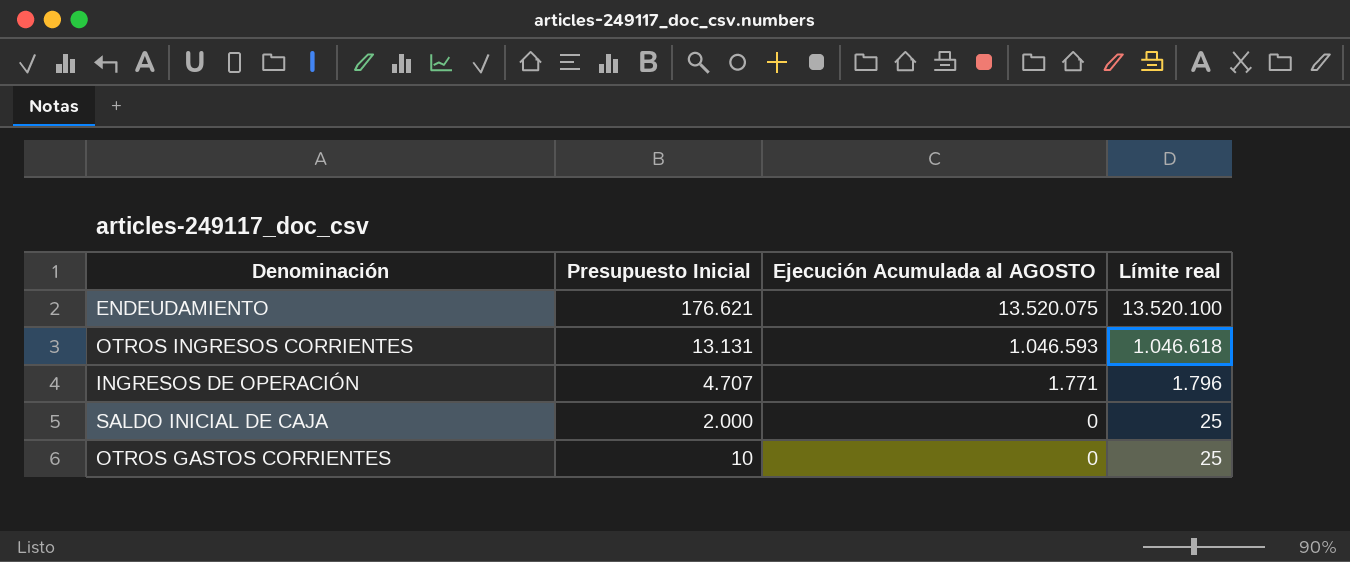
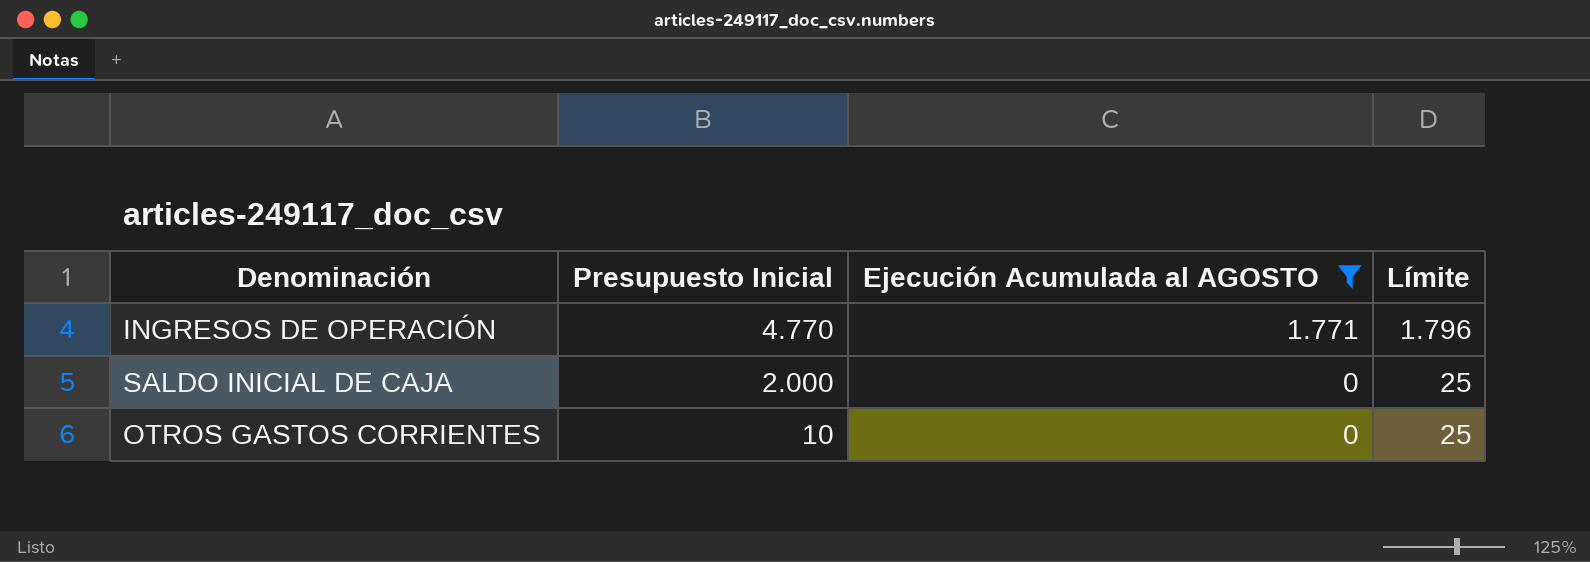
filter: none -> Ejecución Acumulada al AGOSTO <= 1.771
column name: Límite real -> Límite
INGRESOS DE OPERACIÓN | Presupuesto Inicial: 4.707 -> 4.770

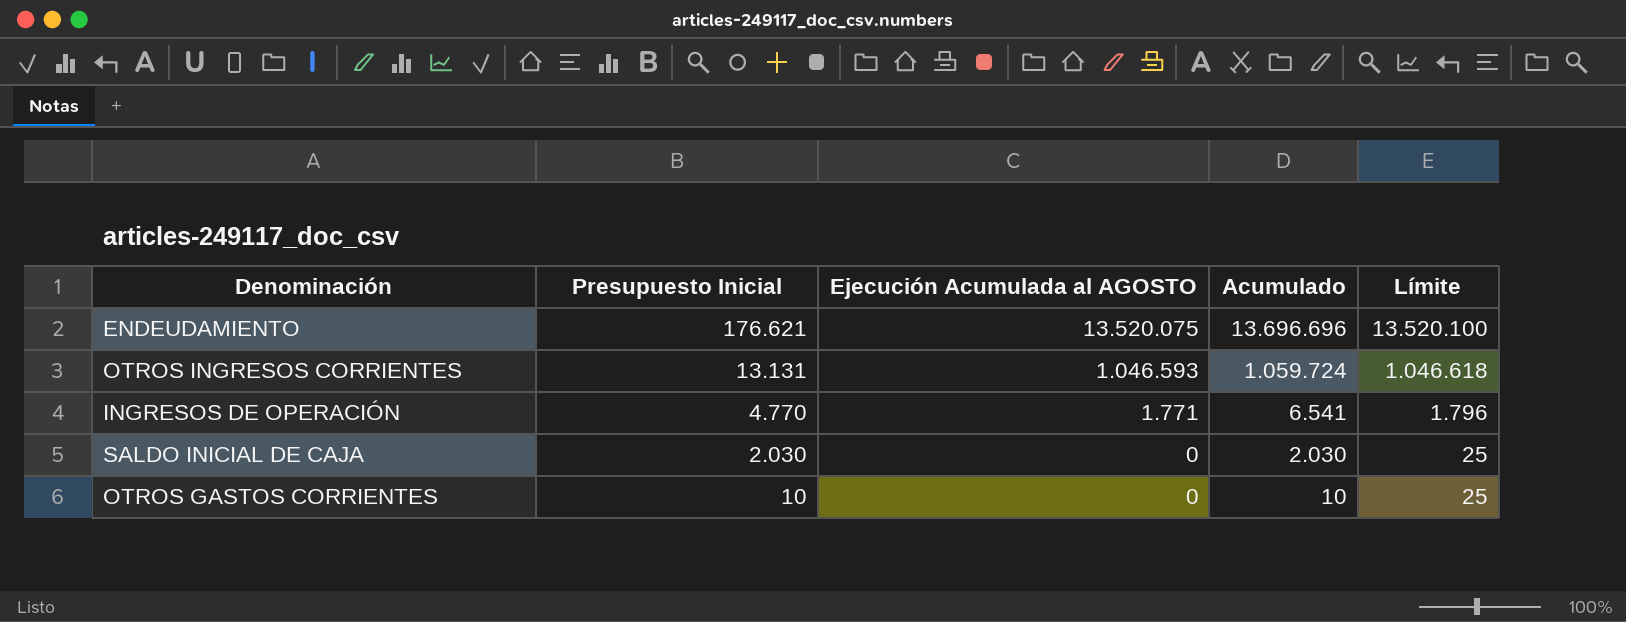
filter: Ejecución Acumulada al AGOSTO <= 1.771 -> none
column Acumulado | formula: none -> [Presupuesto Inicial] + [Ejecución Acumulada al AGOSTO]
SALDO INICIAL DE CAJA | Presupuesto Inicial: 2.000 -> 2.030

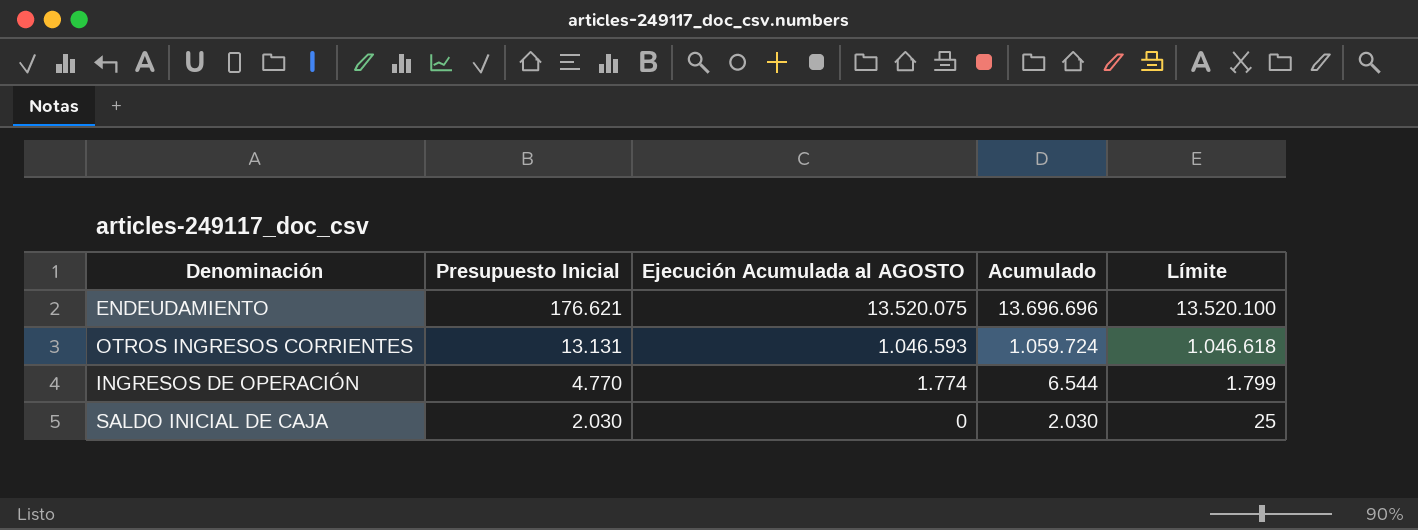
row OTROS GASTOS CORRIENTES: 10 | 0 | 10 | 25 -> none
INGRESOS DE OPERACIÓN | Ejecución Acumulada al AGOSTO: 1.771 -> 1.774
INGRESOS DE OPERACIÓN | Acumulado: 6.541 -> 6.544
INGRESOS DE OPERACIÓN | Límite: 1.796 -> 1.799

